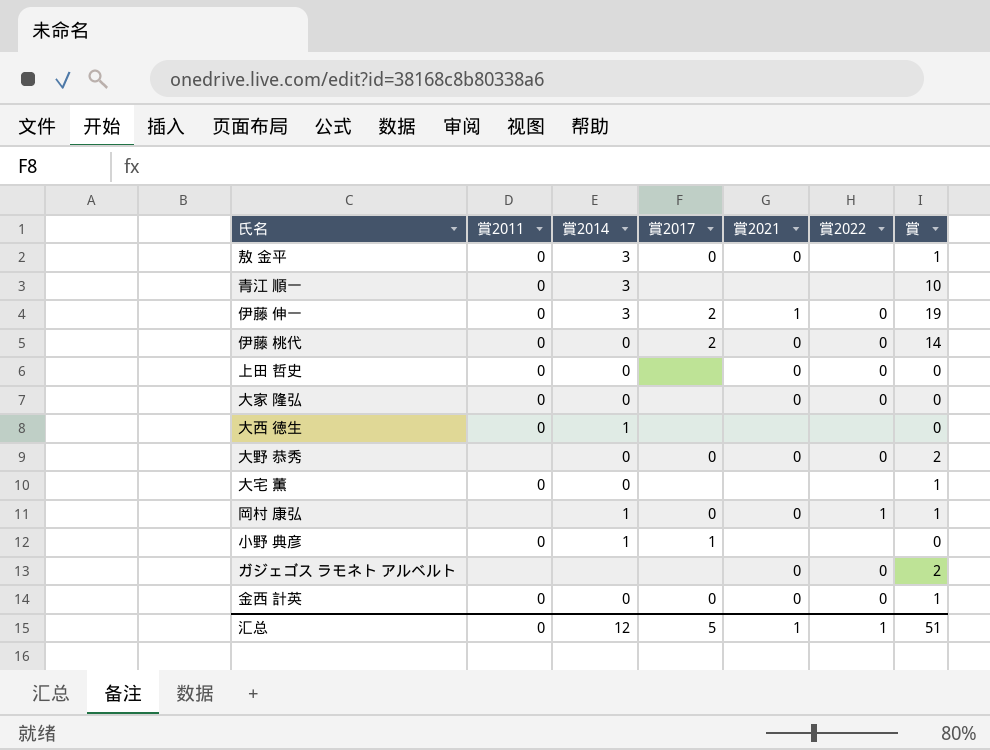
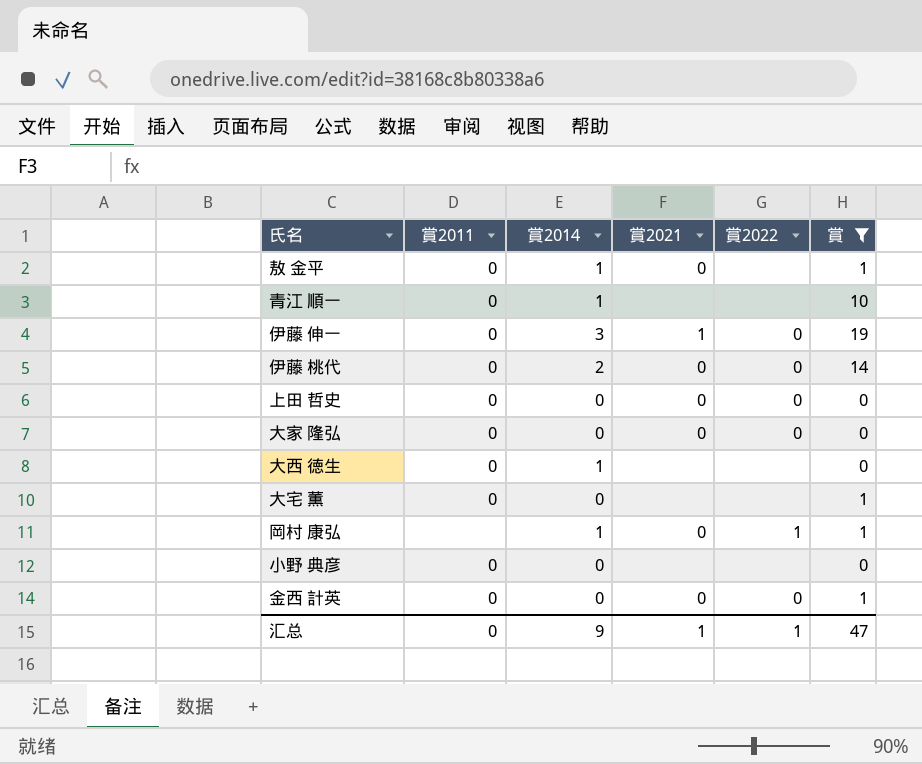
filter: none -> 賞 != 2
column 賞2017 | position: 4 -> none
敖 金平 | 賞2014: 3 -> 1
青江 順一 | 賞2014: 3 -> 1
伊藤 桃代 | 賞2014: 0 -> 2
小野 典彦 | 賞2014: 1 -> 0
汇总 | 賞2014: 12 -> 9
汇总 | 賞: 51 -> 47

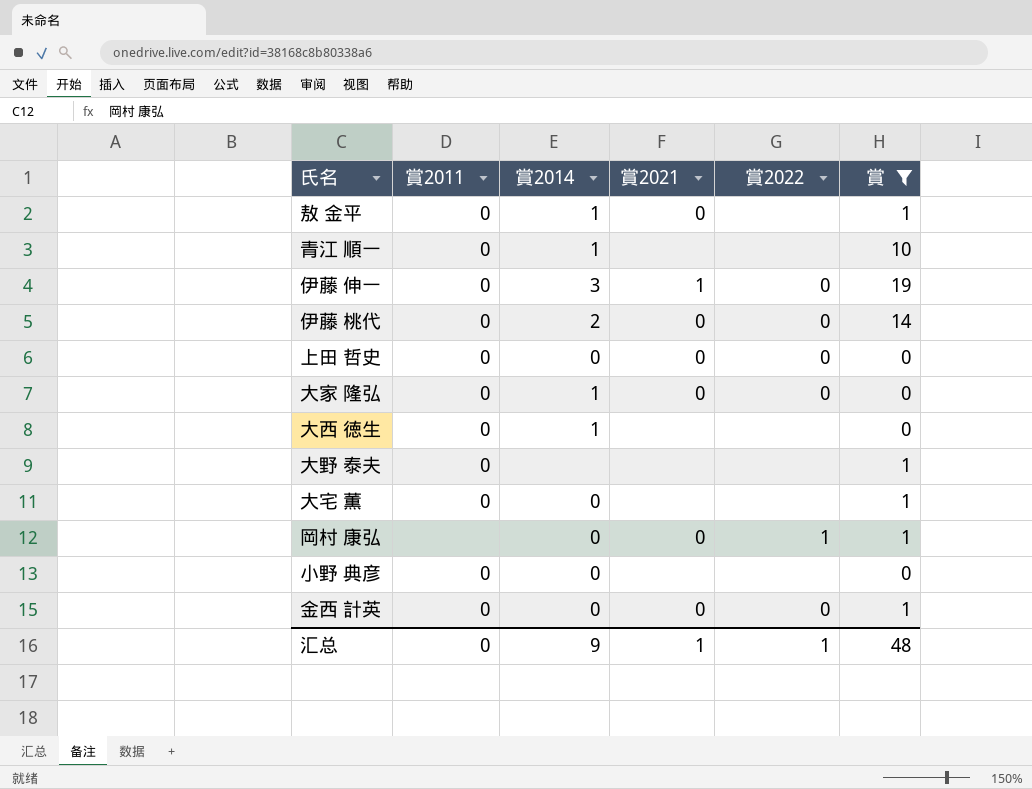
大家 隆弘 | 賞2014: 0 -> 1
row 大野 泰夫: none -> 0 | none | none | none | 1
岡村 康弘 | 賞2014: 1 -> 0
汇总 | 賞: 47 -> 48

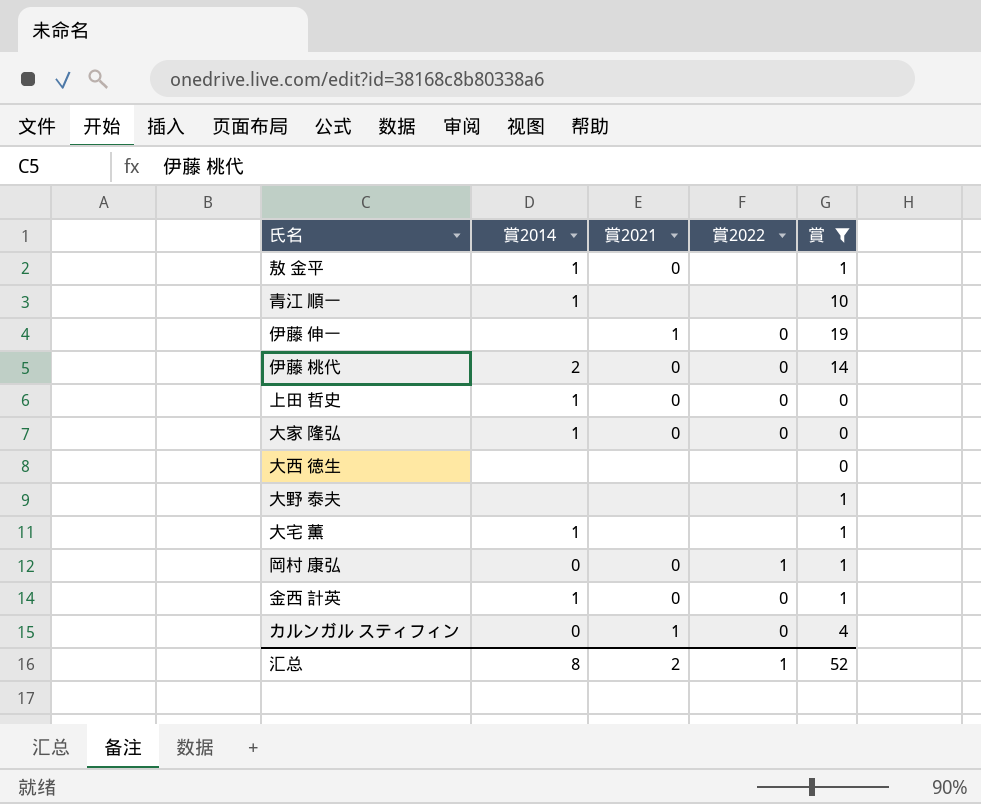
column 賞2011 | position: 2 -> none
row 小野 典彦: 0 | 0 | none | none | 0 -> none
伊藤 伸一 | 賞2014: 3 -> none
上田 哲史 | 賞2014: 0 -> 1
大西 徳生 | 賞2014: 1 -> none
大宅 薫 | 賞2014: 0 -> 1
金西 計英 | 賞2014: 0 -> 1
row カルンガル スティフィン: none -> 0 | 1 | 0 | 4
汇总 | 賞2014: 9 -> 8
汇总 | 賞2021: 1 -> 2
汇总 | 賞: 48 -> 52

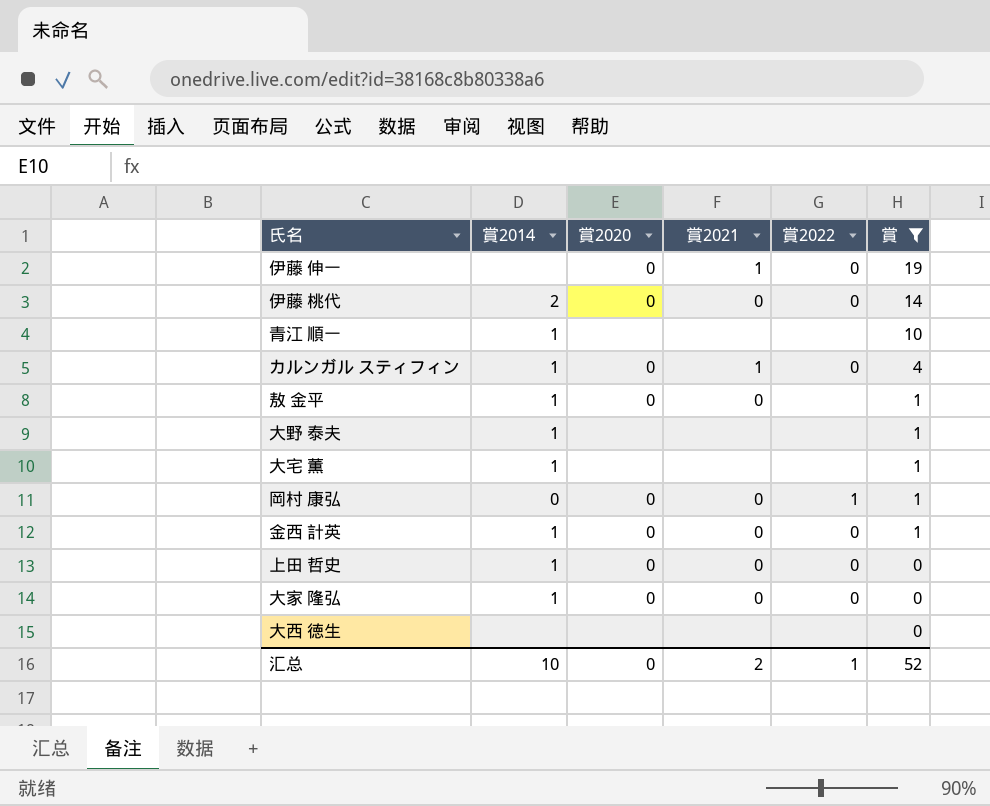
row order: none -> 賞 descending
column 賞2020 | position: none -> 3
カルンガル スティフィン | 賞2014: 0 -> 1
大野 泰夫 | 賞2014: none -> 1
汇总 | 賞2014: 8 -> 10

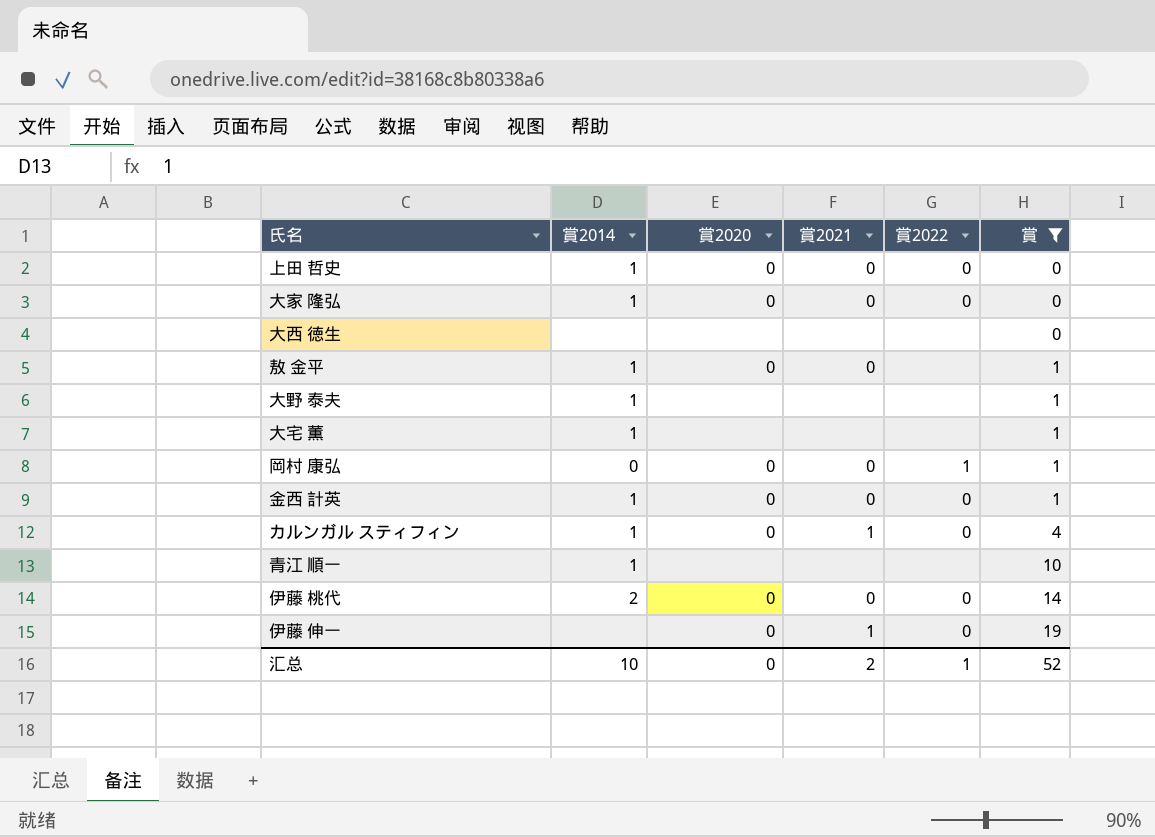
row order: 賞 descending -> 賞 ascending

